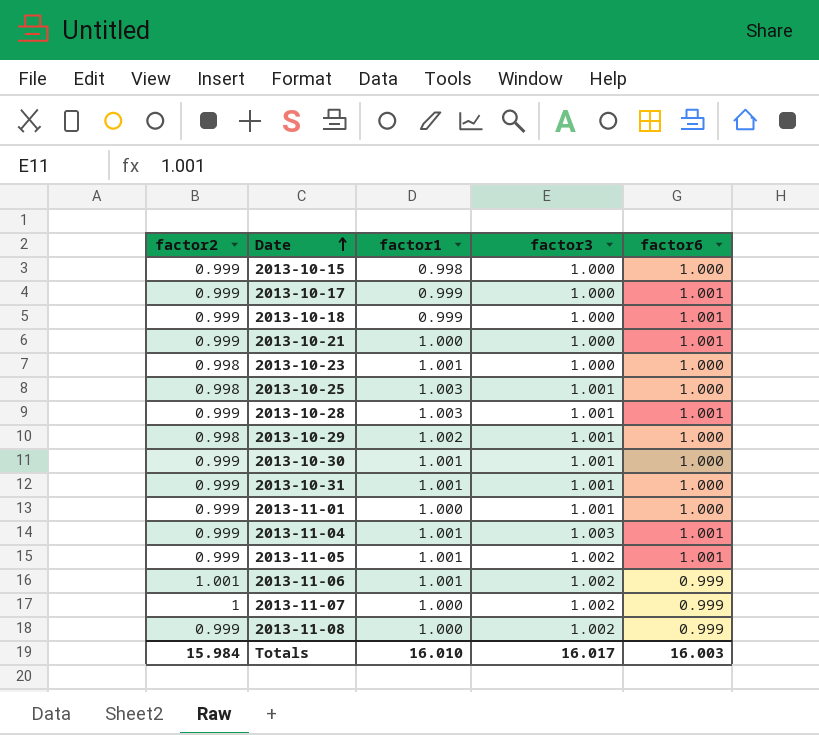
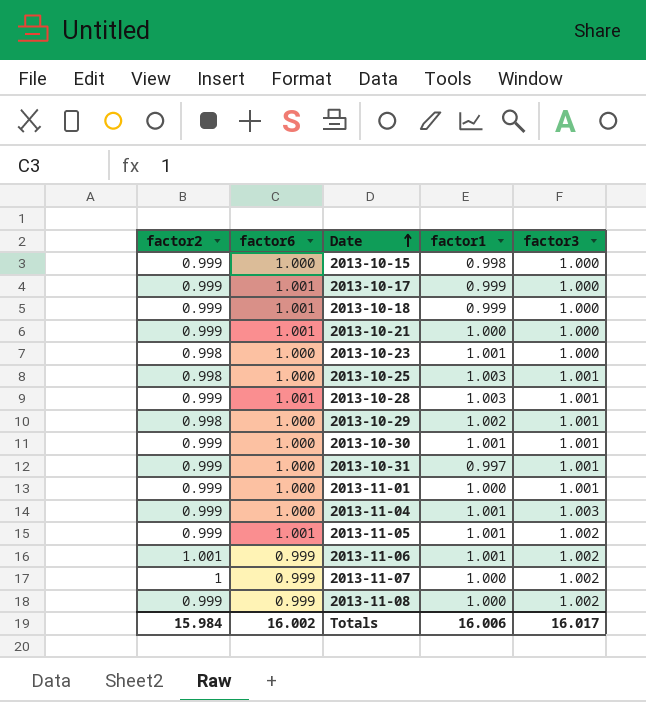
column factor6 | position: 5 -> 2
2013-10-31 | factor1: 1.001 -> 0.997
2013-11-04 | factor6: 1.001 -> 1.000
Totals | factor6: 16.003 -> 16.002
Totals | factor1: 16.010 -> 16.006

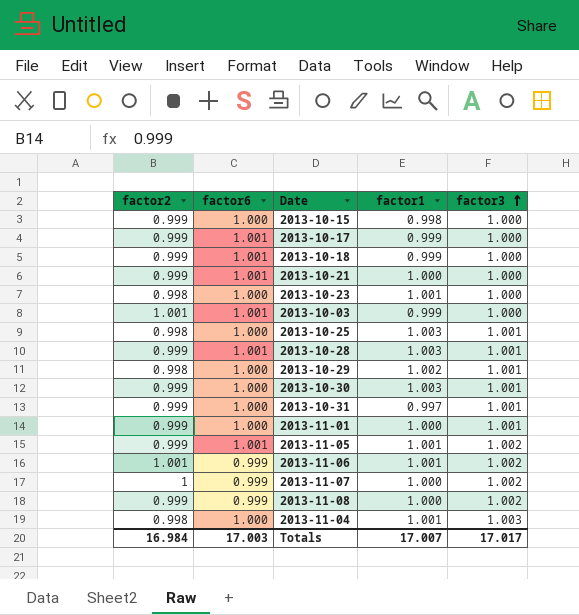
row order: Date ascending -> factor3 ascending
row 2013-10-03: none -> 1.001 | 1.001 | 0.999 | 1.000
2013-10-30 | factor1: 1.001 -> 1.003
2013-11-04 | factor2: 0.999 -> 0.998
Totals | factor2: 15.984 -> 16.984
Totals | factor6: 16.002 -> 17.003
Totals | factor1: 16.006 -> 17.007
Totals | factor3: 16.017 -> 17.017

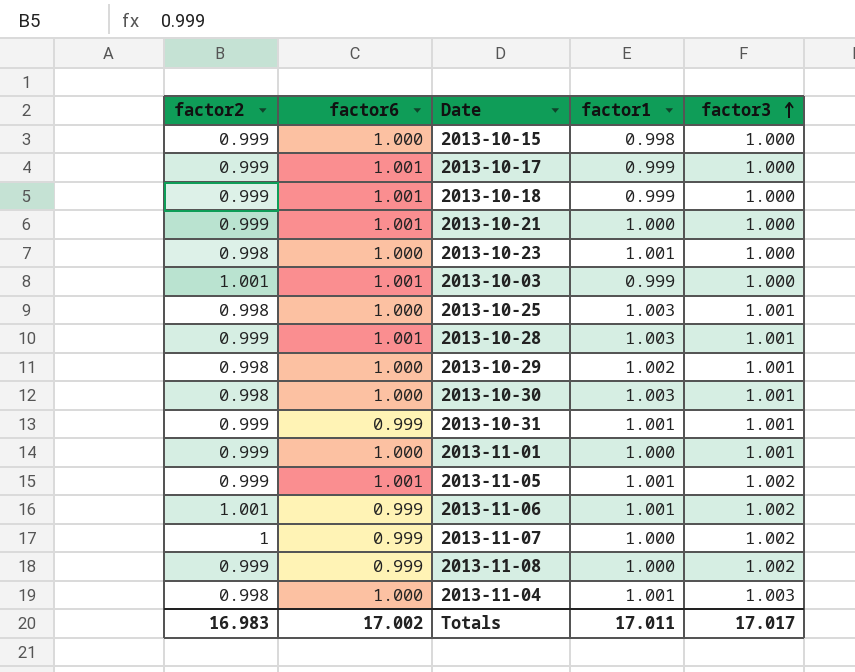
2013-10-30 | factor2: 0.999 -> 0.998
2013-10-31 | factor6: 1.000 -> 0.999
2013-10-31 | factor1: 0.997 -> 1.001
Totals | factor2: 16.984 -> 16.983
Totals | factor6: 17.003 -> 17.002
Totals | factor1: 17.007 -> 17.011

